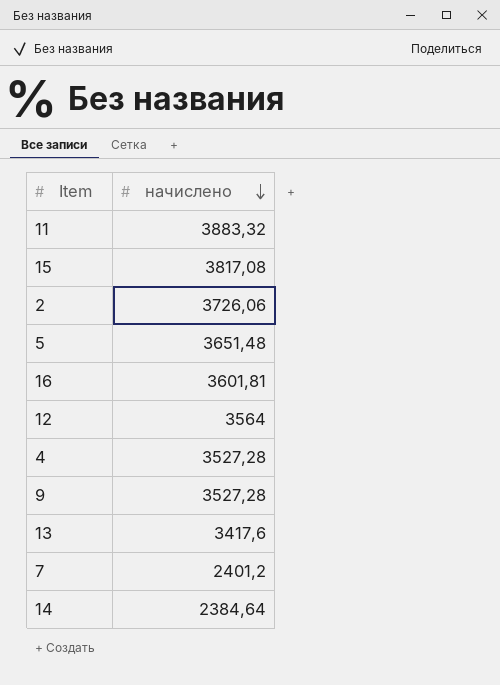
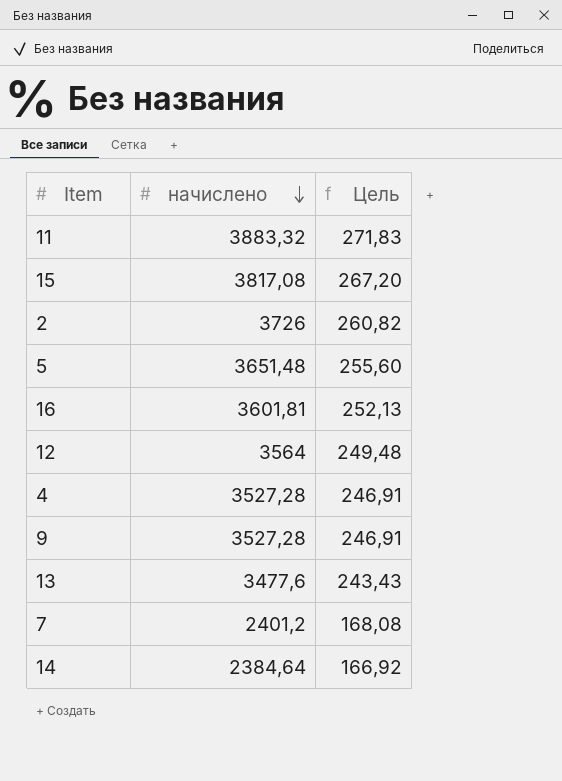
column Цель | formula: none -> [начислено] * 0,07
2 | начислено: 3726,06 -> 3726
13 | начислено: 3417,6 -> 3477,6

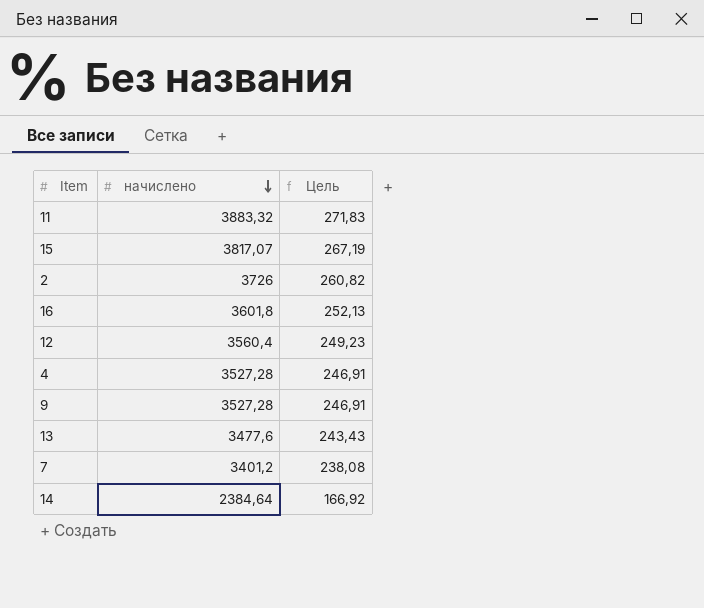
row 5: 3651,48 | 255,60 -> none
15 | начислено: 3817,08 -> 3817,07
15 | Цель: 267,20 -> 267,19
16 | начислено: 3601,81 -> 3601,8
12 | начислено: 3564 -> 3560,4
12 | Цель: 249,48 -> 249,23
7 | начислено: 2401,2 -> 3401,2
7 | Цель: 168,08 -> 238,08

